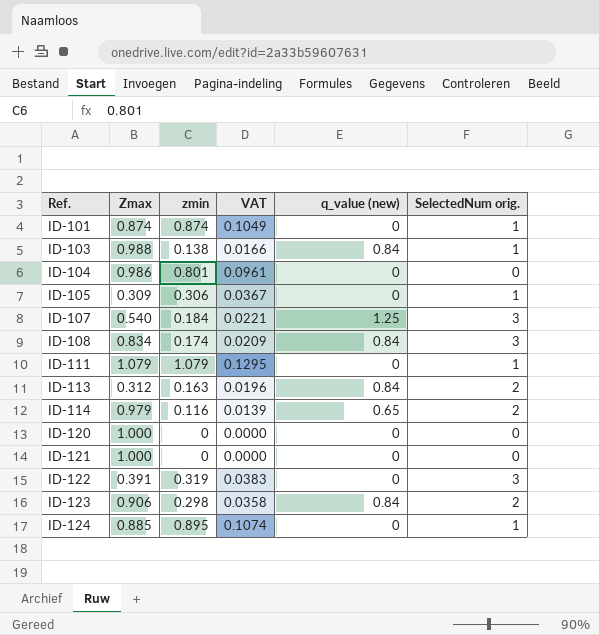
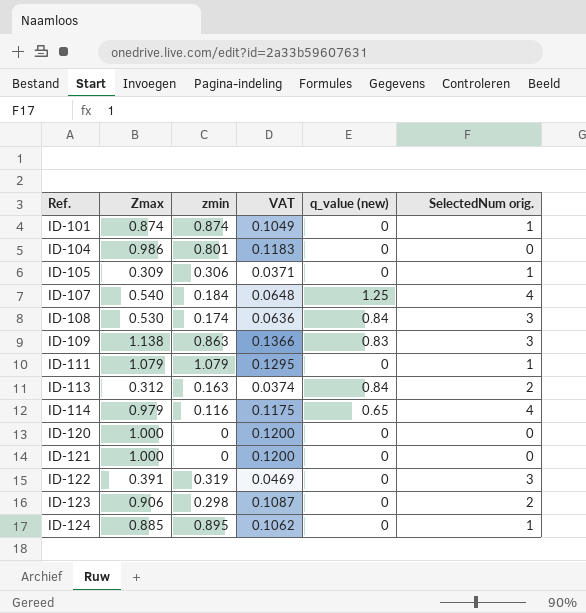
column VAT | formula: [zmin] * 0.12 -> [Zmax] * 0.12
row ID-103: 0.988 | 0.138 | 0.0166 | 0.84 | 1 -> none
ID-107 | SelectedNum orig.: 3 -> 4
ID-108 | Zmax: 0.834 -> 0.530
row ID-109: none -> 1.138 | 0.863 | 0.1366 | 0.83 | 3
ID-114 | SelectedNum orig.: 2 -> 4
ID-123 | q_value (new): 0.84 -> 0

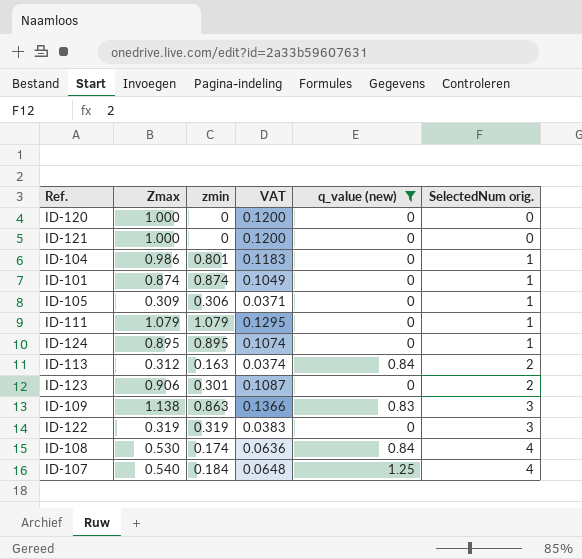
filter: none -> q_value (new) != 0.65
row order: Ref. ascending -> SelectedNum orig. ascending
ID-104 | SelectedNum orig.: 0 -> 1
ID-124 | Zmax: 0.885 -> 0.895
ID-124 | VAT: 0.1062 -> 0.1074
ID-123 | zmin: 0.298 -> 0.301
ID-122 | Zmax: 0.391 -> 0.319
ID-122 | VAT: 0.0469 -> 0.0383
ID-108 | SelectedNum orig.: 3 -> 4

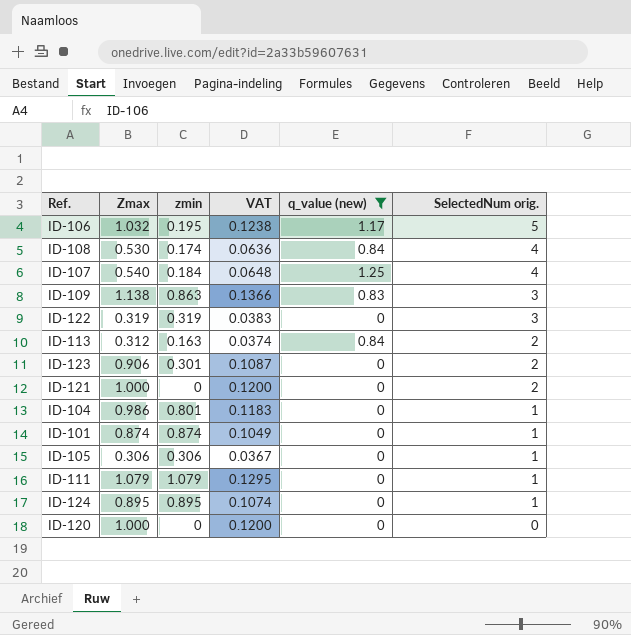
row order: SelectedNum orig. ascending -> SelectedNum orig. descending
row ID-106: none -> 1.032 | 0.195 | 0.1238 | 1.17 | 5
ID-121 | SelectedNum orig.: 0 -> 2
ID-105 | Zmax: 0.309 -> 0.306
ID-105 | VAT: 0.0371 -> 0.0367

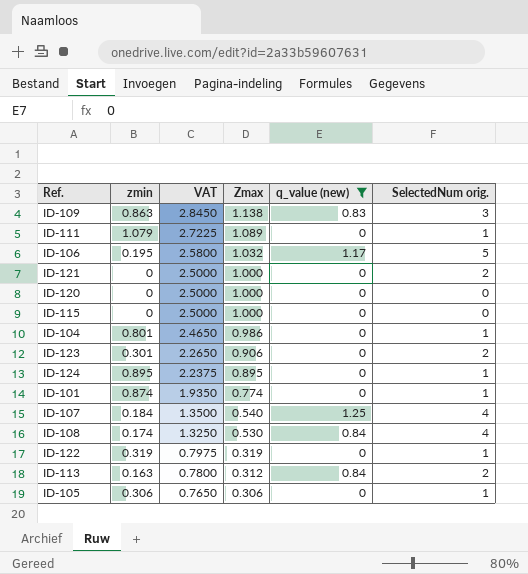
row order: SelectedNum orig. descending -> VAT descending
column VAT | formula: [Zmax] * 0.12 -> [Zmax] * 2.5
column Zmax | position: 2 -> 4
ID-111 | Zmax: 1.079 -> 1.089
row ID-115: none -> 0 | 2.5000 | 1.000 | 0 | 0
ID-101 | Zmax: 0.874 -> 0.774
ID-122 | SelectedNum orig.: 3 -> 1

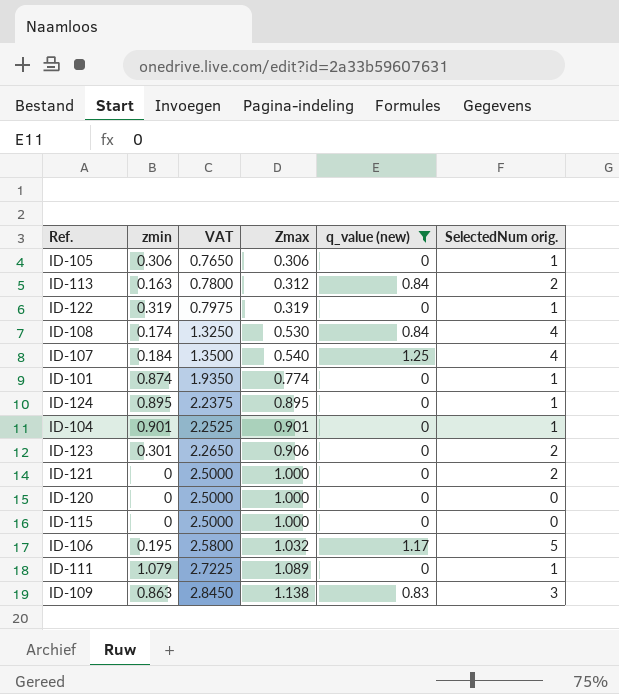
row order: VAT descending -> VAT ascending
ID-104 | zmin: 0.801 -> 0.901
ID-104 | VAT: 2.4650 -> 2.2525
ID-104 | Zmax: 0.986 -> 0.901

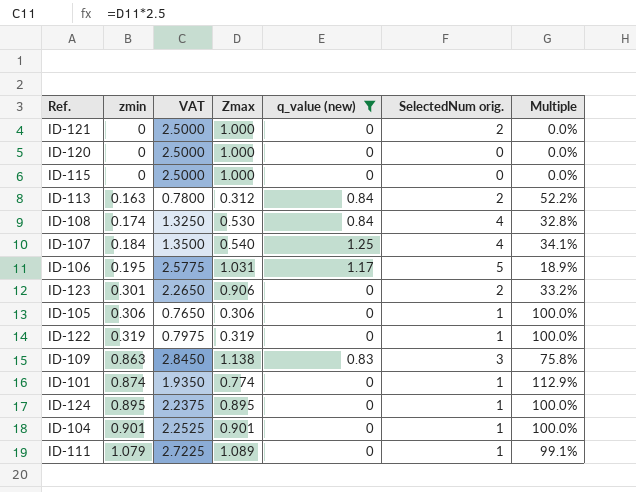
row order: VAT ascending -> zmin ascending
column Multiple | formula: none -> [zmin] / [Zmax]
ID-106 | VAT: 2.5800 -> 2.5775
ID-106 | Zmax: 1.032 -> 1.031

